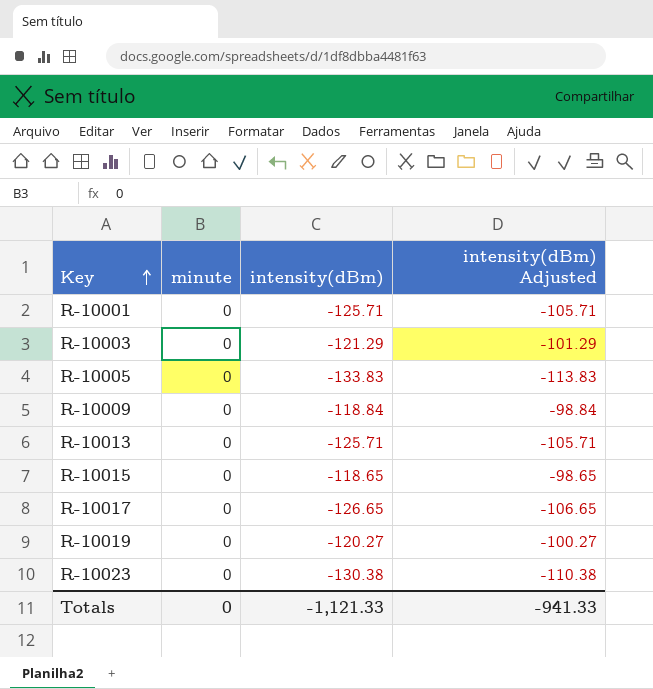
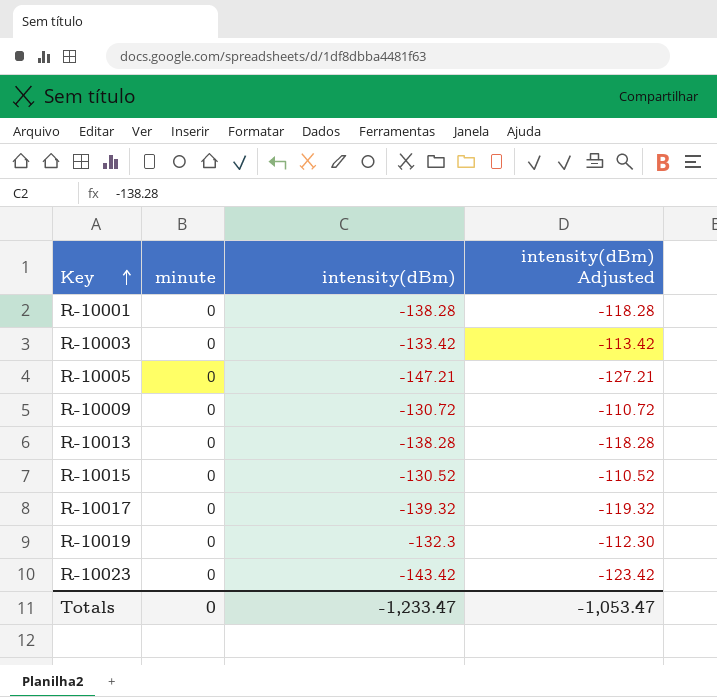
R-10001 | intensity(dBm): -125.71 -> -138.28
R-10001 | intensity(dBm) Adjusted: -105.71 -> -118.28
R-10003 | intensity(dBm): -121.29 -> -133.42
R-10003 | intensity(dBm) Adjusted: -101.29 -> -113.42
R-10005 | intensity(dBm): -133.83 -> -147.21
R-10005 | intensity(dBm) Adjusted: -113.83 -> -127.21
R-10009 | intensity(dBm): -118.84 -> -130.72
R-10009 | intensity(dBm) Adjusted: -98.84 -> -110.72
R-10013 | intensity(dBm): -125.71 -> -138.28
R-10013 | intensity(dBm) Adjusted: -105.71 -> -118.28
R-10015 | intensity(dBm): -118.65 -> -130.52
R-10015 | intensity(dBm) Adjusted: -98.65 -> -110.52
R-10017 | intensity(dBm): -126.65 -> -139.32
R-10017 | intensity(dBm) Adjusted: -106.65 -> -119.32
R-10019 | intensity(dBm): -120.27 -> -132.3
R-10019 | intensity(dBm) Adjusted: -100.27 -> -112.30
R-10023 | intensity(dBm): -130.38 -> -143.42
R-10023 | intensity(dBm) Adjusted: -110.38 -> -123.42
Totals | intensity(dBm): -1,121.33 -> -1,233.47
Totals | intensity(dBm) Adjusted: -941.33 -> -1,053.47

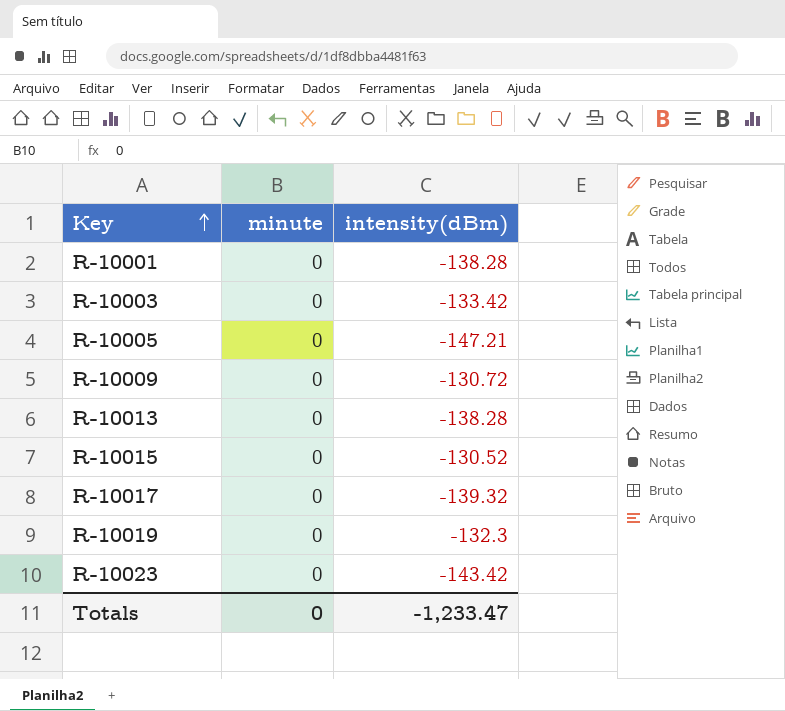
column intensity(dBm) Adjusted | formula: [intensity(dBm)] + 20 -> none

